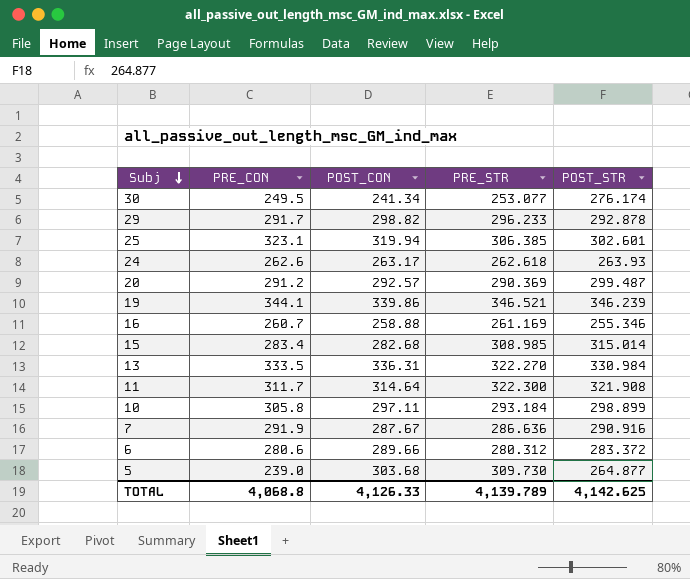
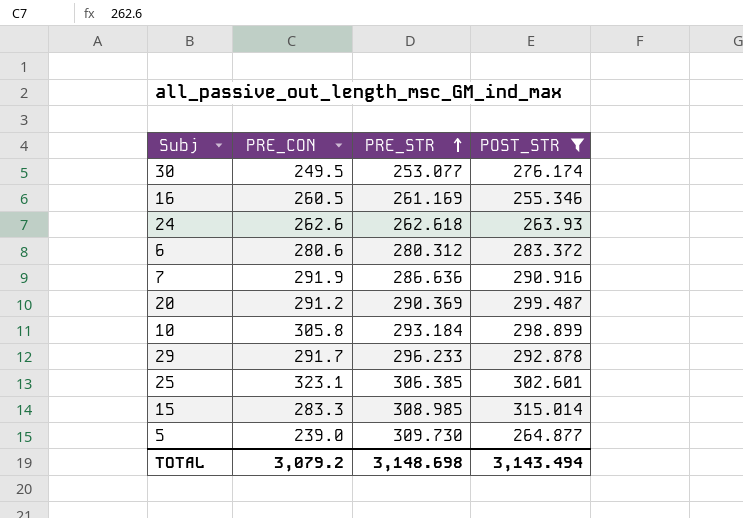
filter: none -> POST_STR <= 315.014
row order: Subj descending -> PRE_STR ascending
column POST_CON | position: 3 -> none
16 | PRE_CON: 260.7 -> 260.5
15 | PRE_CON: 283.4 -> 283.3
TOTAL | PRE_CON: 4,068.8 -> 3,079.2
TOTAL | PRE_STR: 4,139.789 -> 3,148.698
TOTAL | POST_STR: 4,142.625 -> 3,143.494

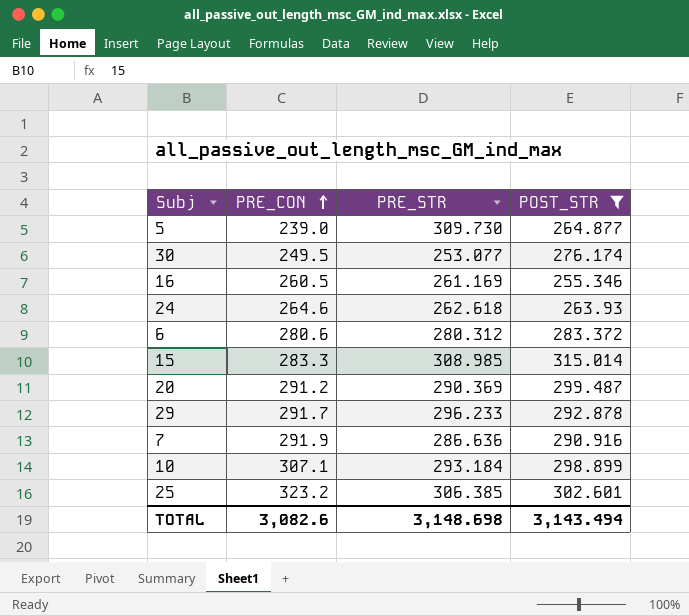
row order: PRE_STR ascending -> PRE_CON ascending
24 | PRE_CON: 262.6 -> 264.6
10 | PRE_CON: 305.8 -> 307.1
25 | PRE_CON: 323.1 -> 323.2
TOTAL | PRE_CON: 3,079.2 -> 3,082.6

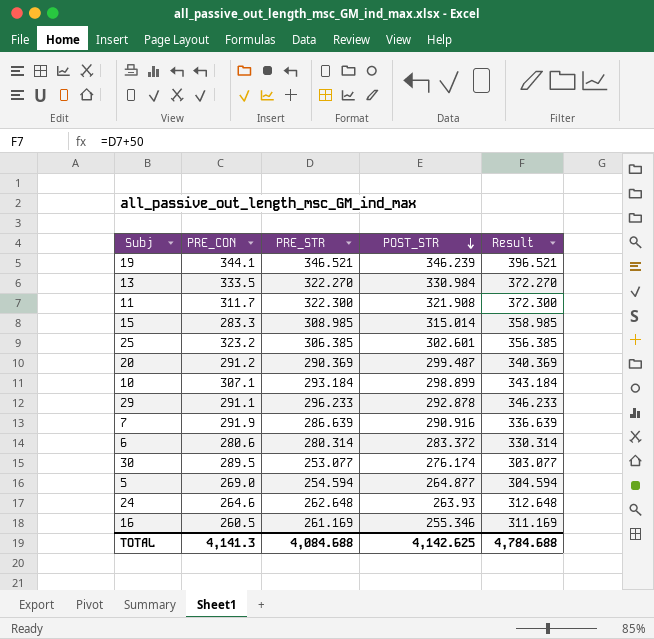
filter: POST_STR <= 315.014 -> none
row order: PRE_CON ascending -> POST_STR descending
column Result | formula: none -> [PRE_STR] + 50
29 | PRE_CON: 291.7 -> 291.1
7 | PRE_STR: 286.636 -> 286.639
6 | PRE_STR: 280.312 -> 280.314
30 | PRE_CON: 249.5 -> 289.5
5 | PRE_CON: 239.0 -> 269.0
5 | PRE_STR: 309.730 -> 254.594
24 | PRE_STR: 262.618 -> 262.648
TOTAL | PRE_CON: 3,082.6 -> 4,141.3
TOTAL | PRE_STR: 3,148.698 -> 4,084.688
TOTAL | POST_STR: 3,143.494 -> 4,142.625

